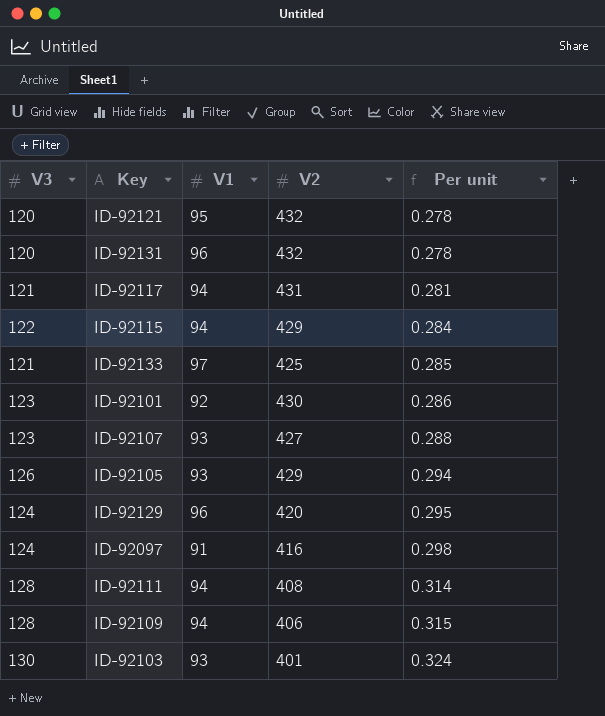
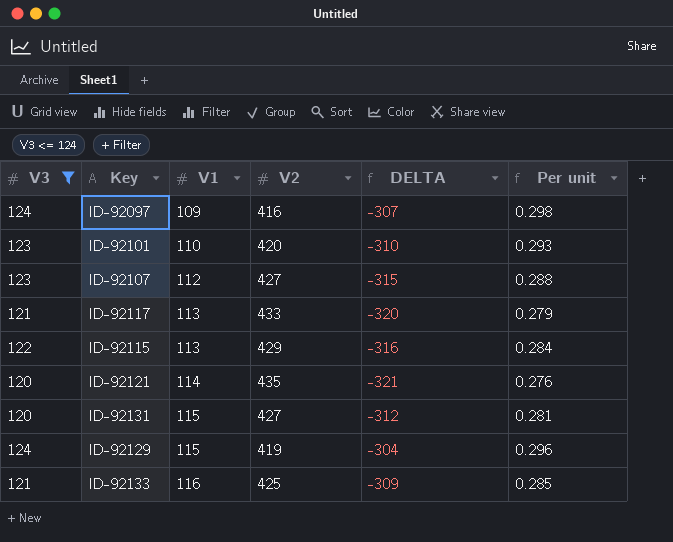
filter: none -> V3 <= 124
row order: Per unit ascending -> V1 ascending
column DELTA | formula: none -> [V1] - [V2]
ID-92097 | V1: 91 -> 109
ID-92101 | V1: 92 -> 110
ID-92101 | V2: 430 -> 420
ID-92101 | Per unit: 0.286 -> 0.293
ID-92107 | V1: 93 -> 112
ID-92117 | V1: 94 -> 113
ID-92117 | V2: 431 -> 433
ID-92117 | Per unit: 0.281 -> 0.279
ID-92115 | V1: 94 -> 113
ID-92121 | V1: 95 -> 114
ID-92121 | V2: 432 -> 435
ID-92121 | Per unit: 0.278 -> 0.276
ID-92131 | V1: 96 -> 115
ID-92131 | V2: 432 -> 427
ID-92131 | Per unit: 0.278 -> 0.281
ID-92129 | V1: 96 -> 115
ID-92129 | V2: 420 -> 419
ID-92129 | Per unit: 0.295 -> 0.296
ID-92133 | V1: 97 -> 116

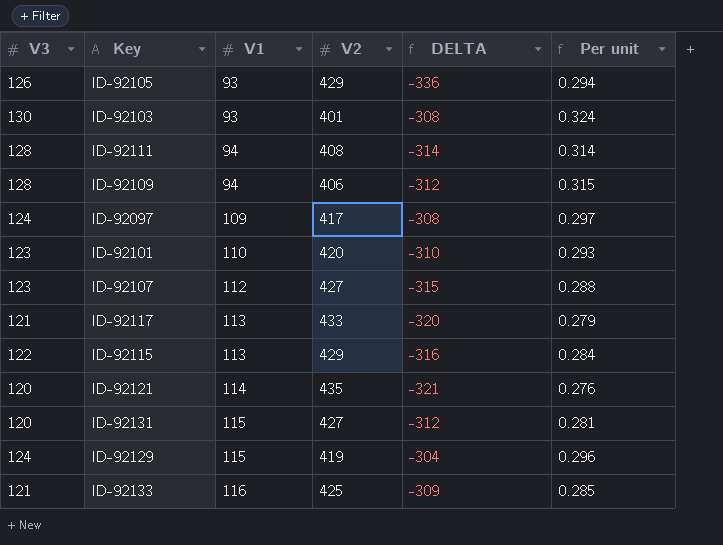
filter: V3 <= 124 -> none
ID-92097 | V2: 416 -> 417
ID-92097 | DELTA: -307 -> -308
ID-92097 | Per unit: 0.298 -> 0.297

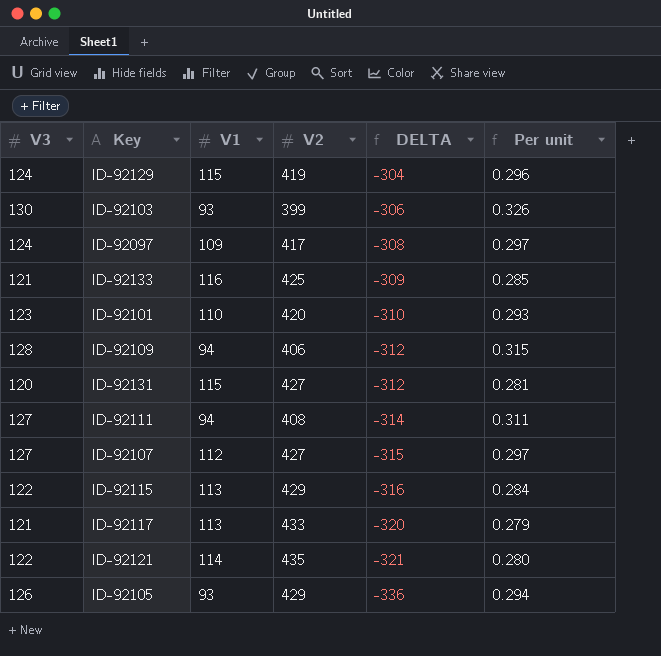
row order: V1 ascending -> DELTA descending
ID-92103 | V2: 401 -> 399
ID-92103 | DELTA: -308 -> -306
ID-92103 | Per unit: 0.324 -> 0.326
ID-92111 | V3: 128 -> 127
ID-92111 | Per unit: 0.314 -> 0.311
ID-92107 | V3: 123 -> 127
ID-92107 | Per unit: 0.288 -> 0.297
ID-92121 | V3: 120 -> 122
ID-92121 | Per unit: 0.276 -> 0.280

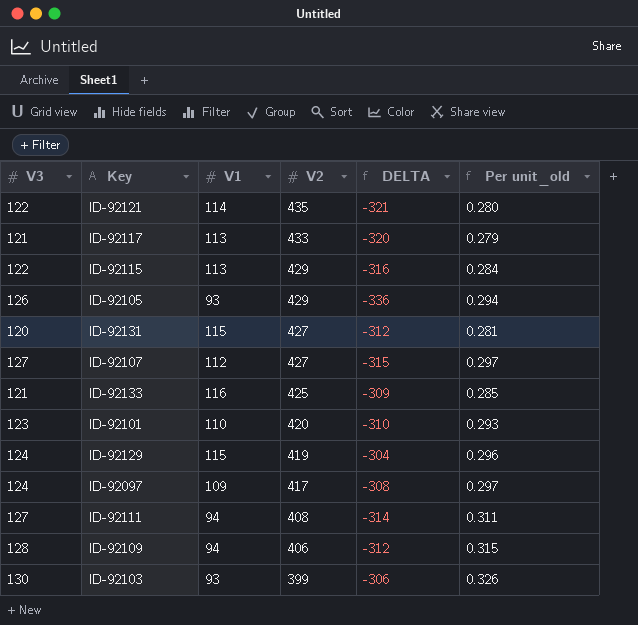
row order: DELTA descending -> V2 descending
column name: Per unit -> Per unit_old

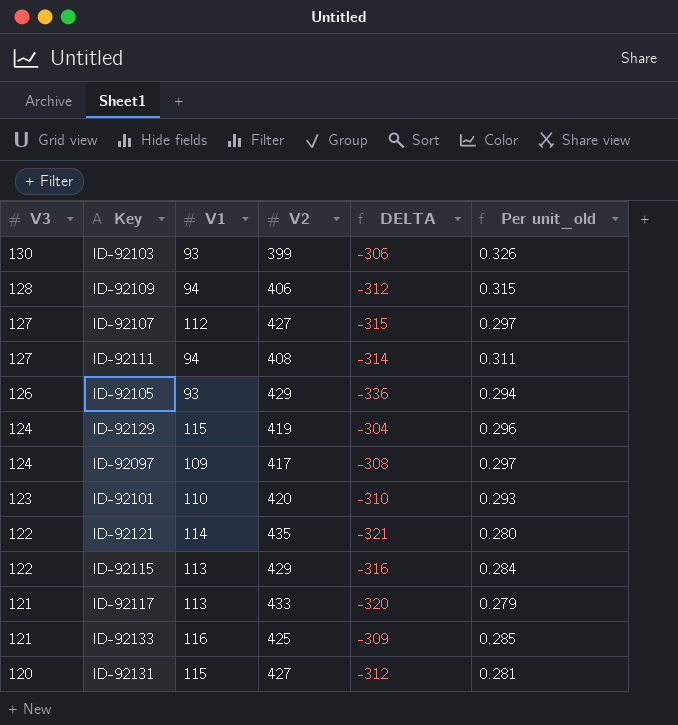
row order: V2 descending -> V3 descending

